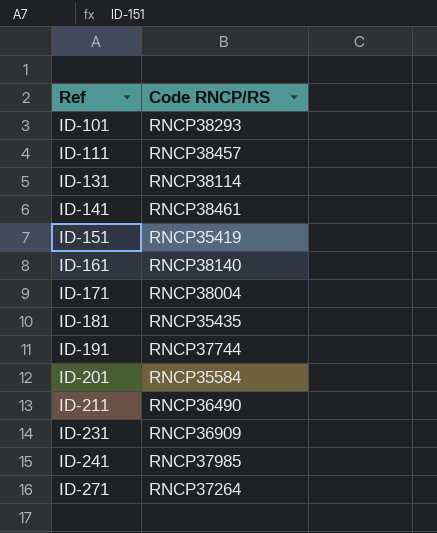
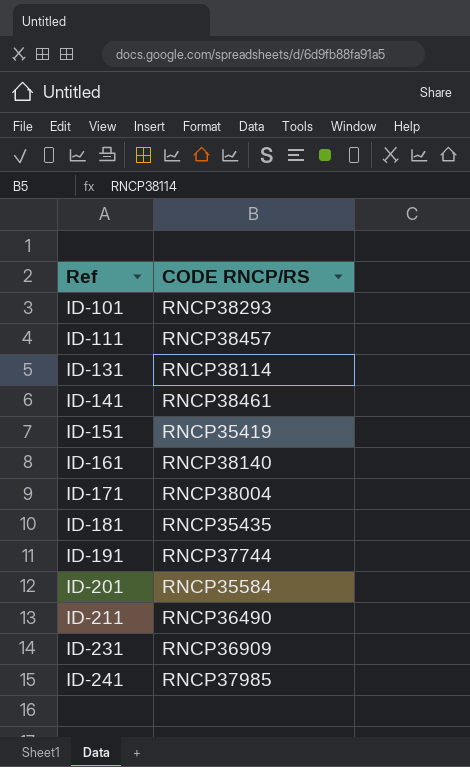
column name: Code RNCP/RS -> CODE RNCP/RS
row ID-271: RNCP37264 -> none

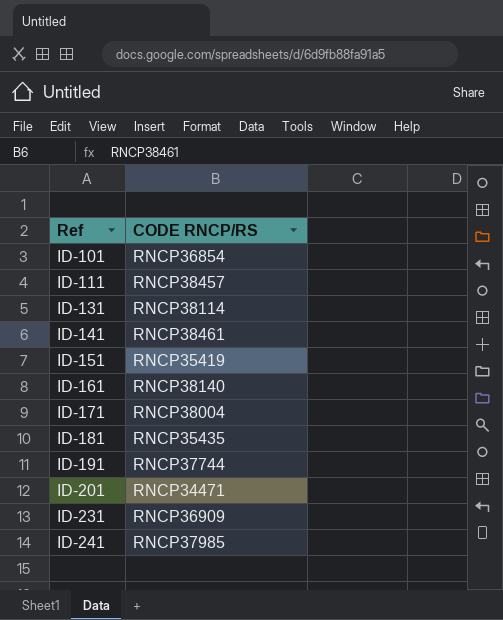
row ID-211: RNCP36490 -> none
ID-101 | CODE RNCP/RS: RNCP38293 -> RNCP36854
ID-201 | CODE RNCP/RS: RNCP35584 -> RNCP34471

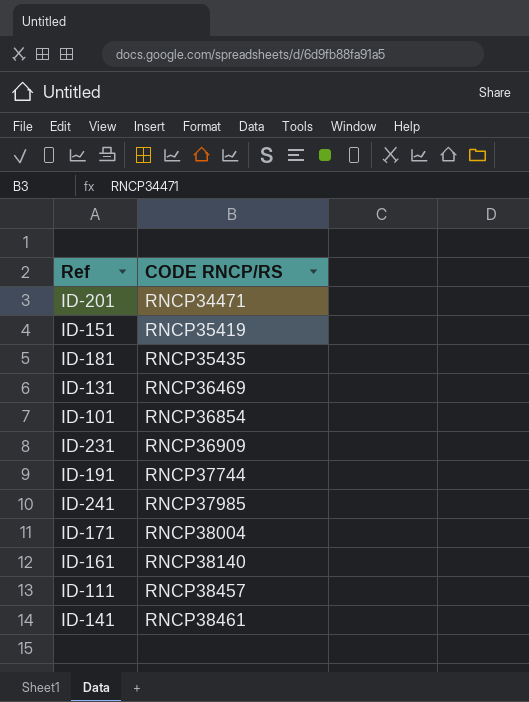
row order: Ref ascending -> CODE RNCP/RS ascending
ID-131 | CODE RNCP/RS: RNCP38114 -> RNCP36469

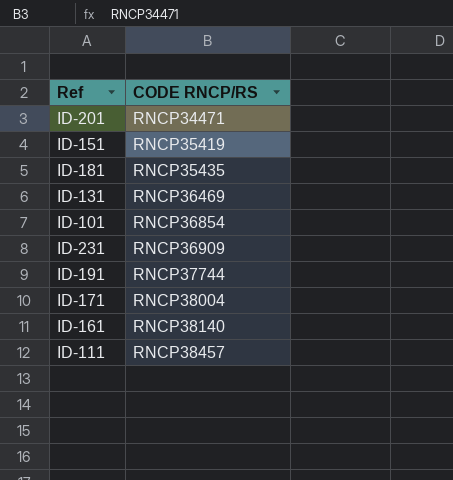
row ID-241: RNCP37985 -> none
row ID-141: RNCP38461 -> none

